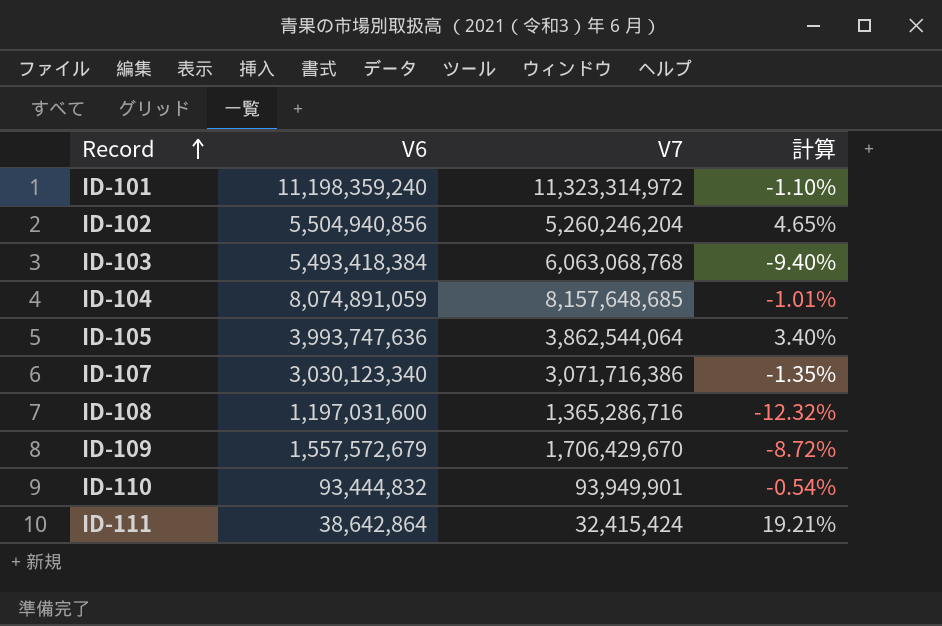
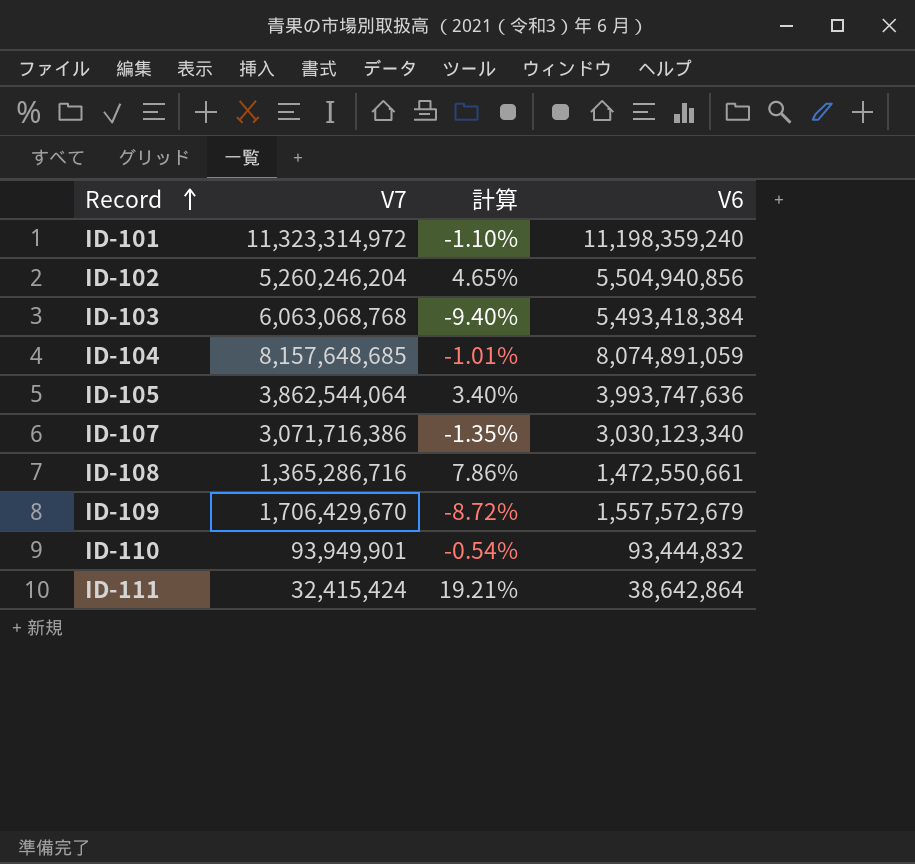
column V6 | position: 2 -> 4
ID-108 | 計算: -12.32% -> 7.86%
ID-108 | V6: 1,197,031,600 -> 1,472,550,661

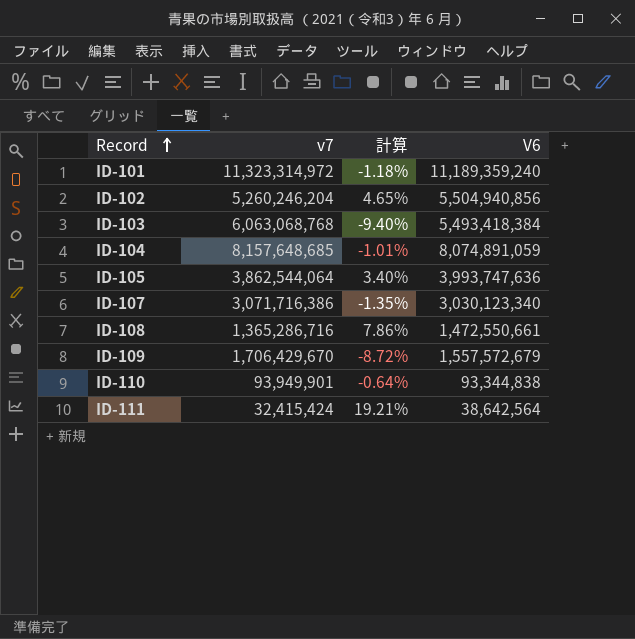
column name: V7 -> v7
ID-101 | 計算: -1.10% -> -1.18%
ID-101 | V6: 11,198,359,240 -> 11,189,359,240
ID-110 | 計算: -0.54% -> -0.64%
ID-110 | V6: 93,444,832 -> 93,344,838
ID-111 | V6: 38,642,864 -> 38,642,564

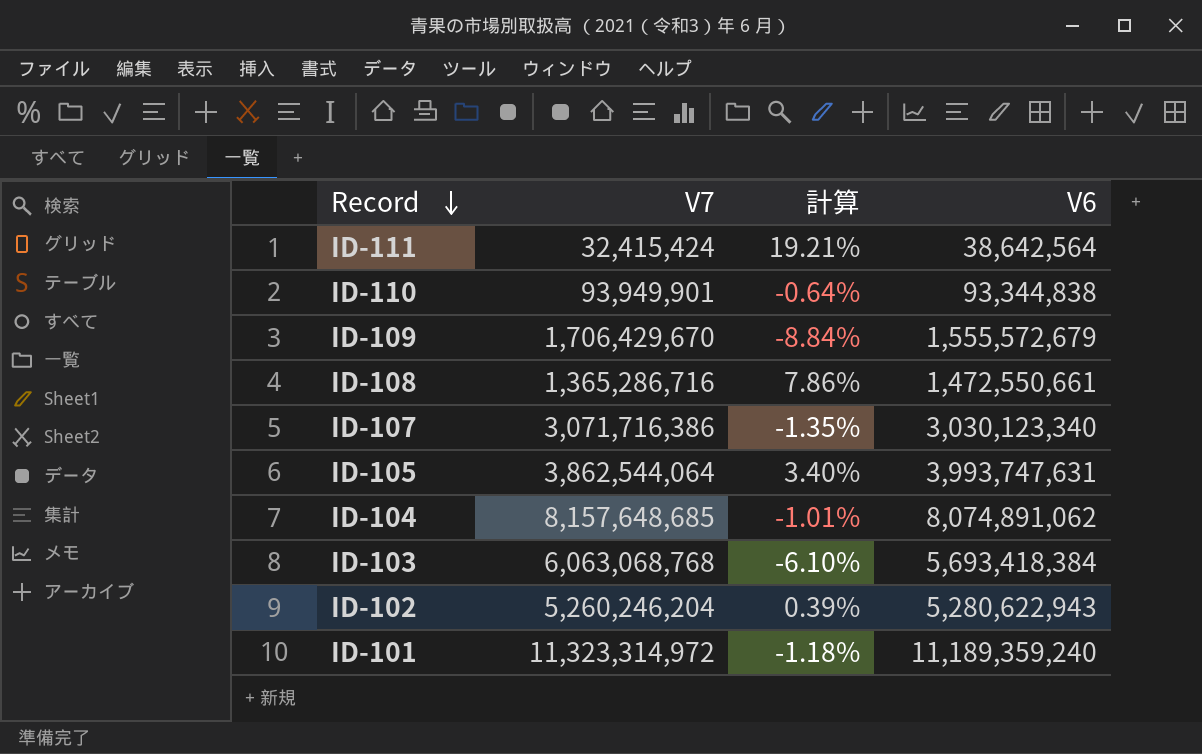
row order: Record ascending -> Record descending
column name: v7 -> V7
ID-109 | 計算: -8.72% -> -8.84%
ID-109 | V6: 1,557,572,679 -> 1,555,572,679
ID-105 | V6: 3,993,747,636 -> 3,993,747,631
ID-104 | V6: 8,074,891,059 -> 8,074,891,062
ID-103 | 計算: -9.40% -> -6.10%
ID-103 | V6: 5,493,418,384 -> 5,693,418,384
ID-102 | 計算: 4.65% -> 0.39%
ID-102 | V6: 5,504,940,856 -> 5,280,622,943

